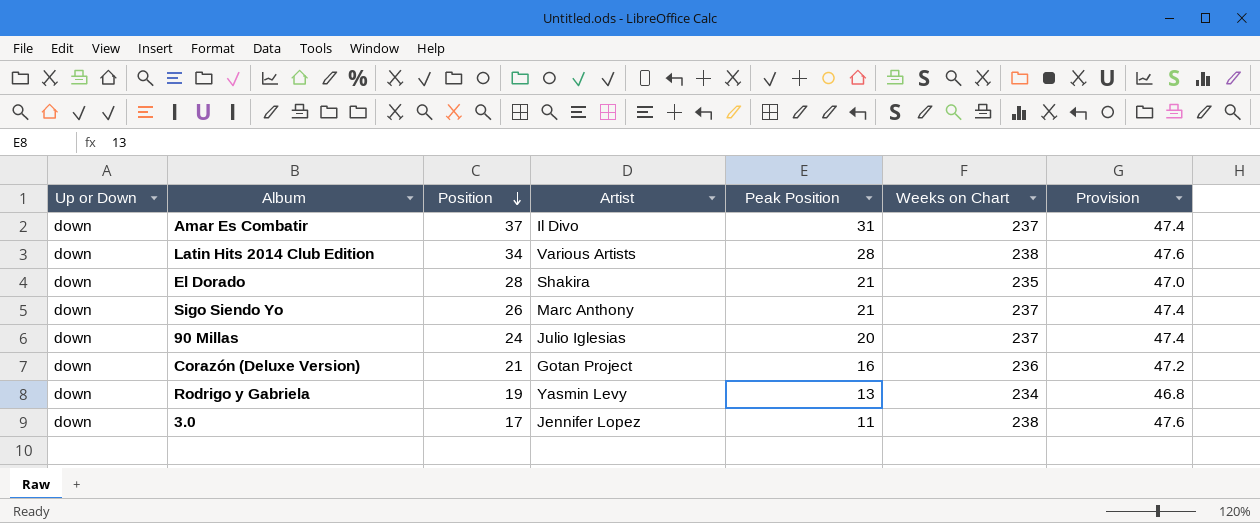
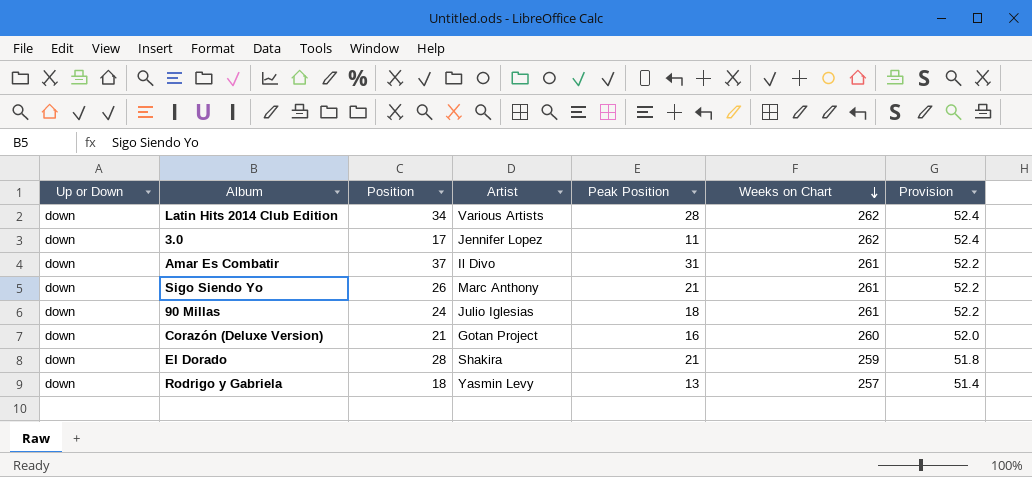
row order: Position descending -> Weeks on Chart descending
Latin Hits 2014 Club Edition | Weeks on Chart: 238 -> 262
Latin Hits 2014 Club Edition | Provision: 47.6 -> 52.4
3.0 | Weeks on Chart: 238 -> 262
3.0 | Provision: 47.6 -> 52.4
Amar Es Combatir | Weeks on Chart: 237 -> 261
Amar Es Combatir | Provision: 47.4 -> 52.2
Sigo Siendo Yo | Weeks on Chart: 237 -> 261
Sigo Siendo Yo | Provision: 47.4 -> 52.2
90 Millas | Peak Position: 20 -> 18
90 Millas | Weeks on Chart: 237 -> 261
90 Millas | Provision: 47.4 -> 52.2
Corazón (Deluxe Version) | Weeks on Chart: 236 -> 260
Corazón (Deluxe Version) | Provision: 47.2 -> 52.0
El Dorado | Weeks on Chart: 235 -> 259
El Dorado | Provision: 47.0 -> 51.8
Rodrigo y Gabriela | Position: 19 -> 18
Rodrigo y Gabriela | Weeks on Chart: 234 -> 257
Rodrigo y Gabriela | Provision: 46.8 -> 51.4

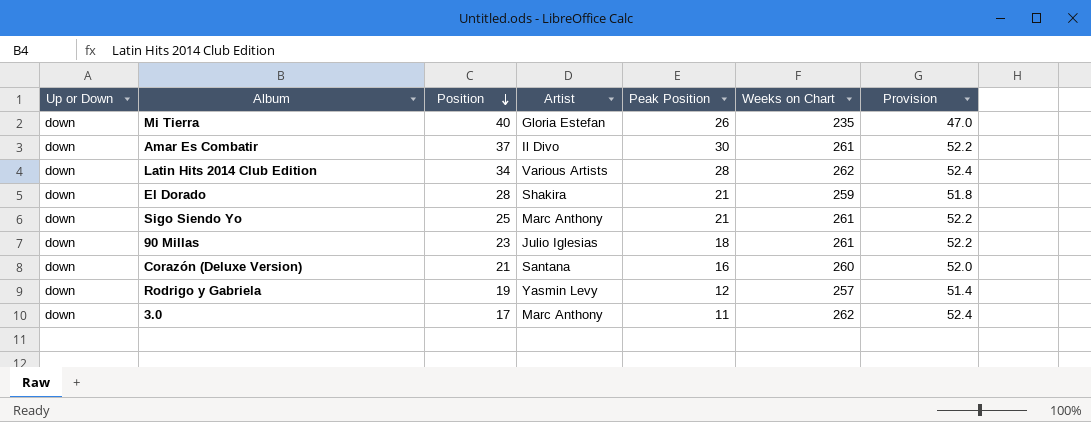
row order: Weeks on Chart descending -> Position descending
row Mi Tierra: none -> down | 40 | Gloria Estefan | 26 | 235 | 47.0
Amar Es Combatir | Peak Position: 31 -> 30
Sigo Siendo Yo | Position: 26 -> 25
90 Millas | Position: 24 -> 23
Corazón (Deluxe Version) | Artist: Gotan Project -> Santana
Rodrigo y Gabriela | Position: 18 -> 19
Rodrigo y Gabriela | Peak Position: 13 -> 12
3.0 | Artist: Jennifer Lopez -> Marc Anthony

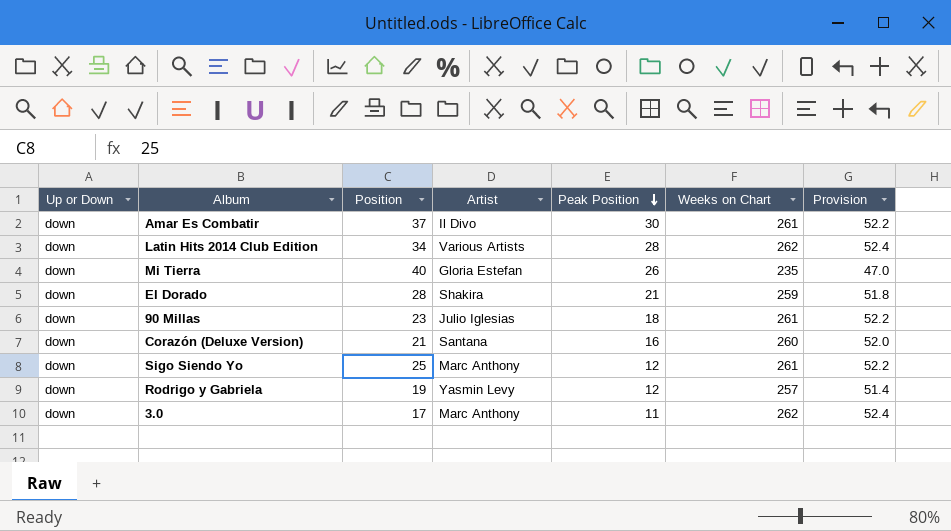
row order: Position descending -> Peak Position descending
Sigo Siendo Yo | Peak Position: 21 -> 12

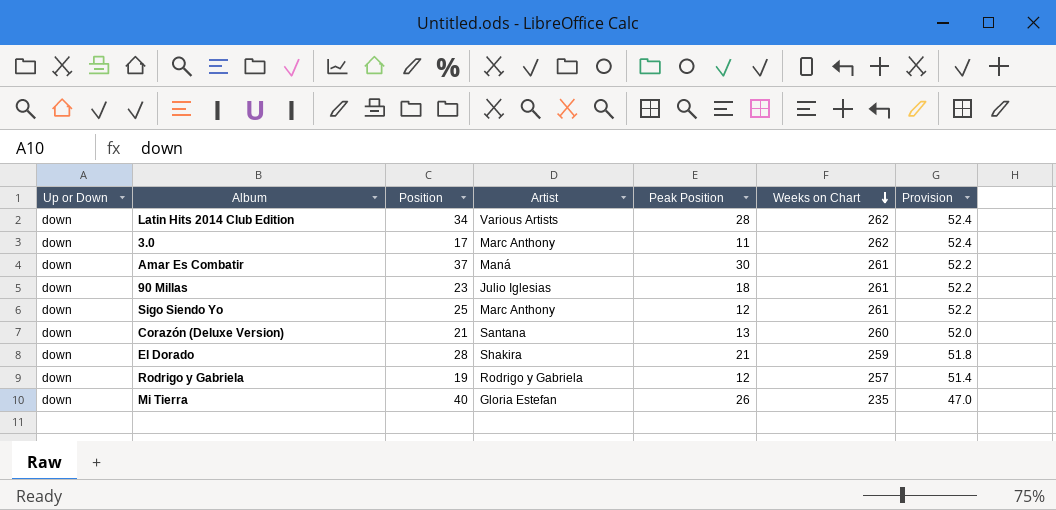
row order: Peak Position descending -> Weeks on Chart descending
Amar Es Combatir | Artist: Il Divo -> Maná
Corazón (Deluxe Version) | Peak Position: 16 -> 13
Rodrigo y Gabriela | Artist: Yasmin Levy -> Rodrigo y Gabriela

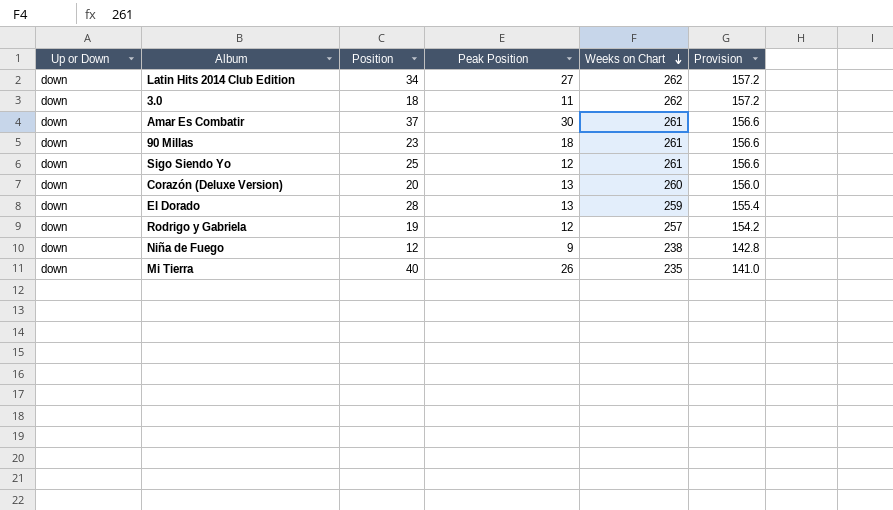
column Artist | position: 4 -> none
column Provision | formula: [Weeks on Chart] * 0.2 -> [Weeks on Chart] * 0.6
Latin Hits 2014 Club Edition | Peak Position: 28 -> 27
3.0 | Position: 17 -> 18
Corazón (Deluxe Version) | Position: 21 -> 20
El Dorado | Peak Position: 21 -> 13
row Niña de Fuego: none -> down | 12 | 9 | 238 | 142.8

